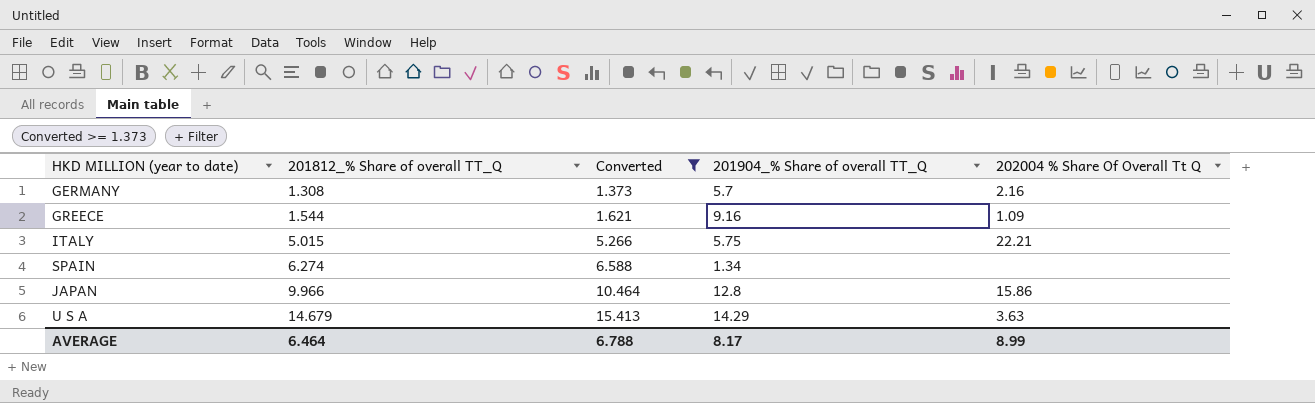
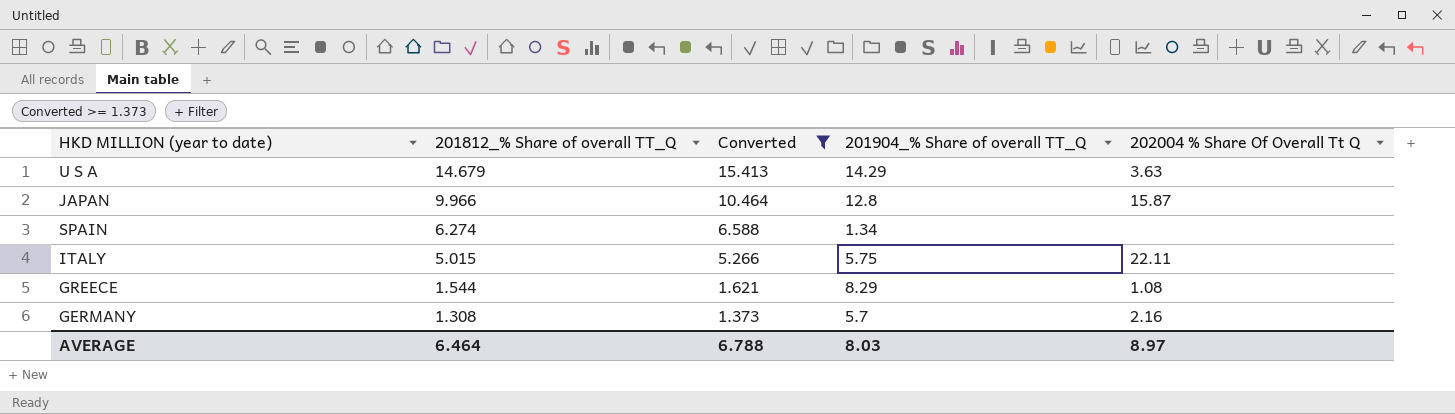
row order: 201812_% Share of overall TT_Q ascending -> 201812_% Share of overall TT_Q descending
JAPAN | 202004 % Share Of Overall Tt Q: 15.86 -> 15.87
ITALY | 202004 % Share Of Overall Tt Q: 22.21 -> 22.11
GREECE | 201904_% Share of overall TT_Q: 9.16 -> 8.29
GREECE | 202004 % Share Of Overall Tt Q: 1.09 -> 1.08
AVERAGE | 201904_% Share of overall TT_Q: 8.17 -> 8.03
AVERAGE | 202004 % Share Of Overall Tt Q: 8.99 -> 8.97

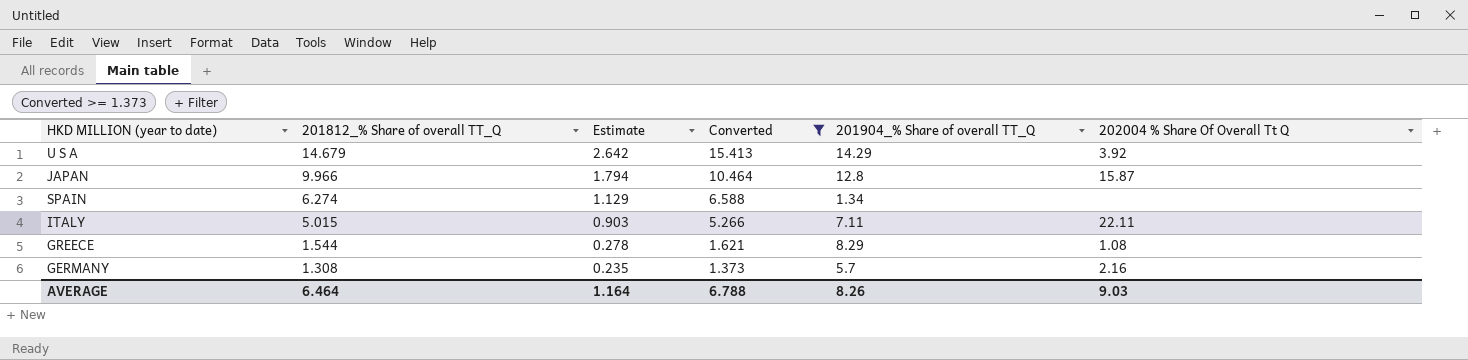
column Estimate | formula: none -> [201812_% Share of overall TT_Q] * 0.18
U S A | 202004 % Share Of Overall Tt Q: 3.63 -> 3.92
ITALY | 201904_% Share of overall TT_Q: 5.75 -> 7.11
AVERAGE | 201904_% Share of overall TT_Q: 8.03 -> 8.26
AVERAGE | 202004 % Share Of Overall Tt Q: 8.97 -> 9.03

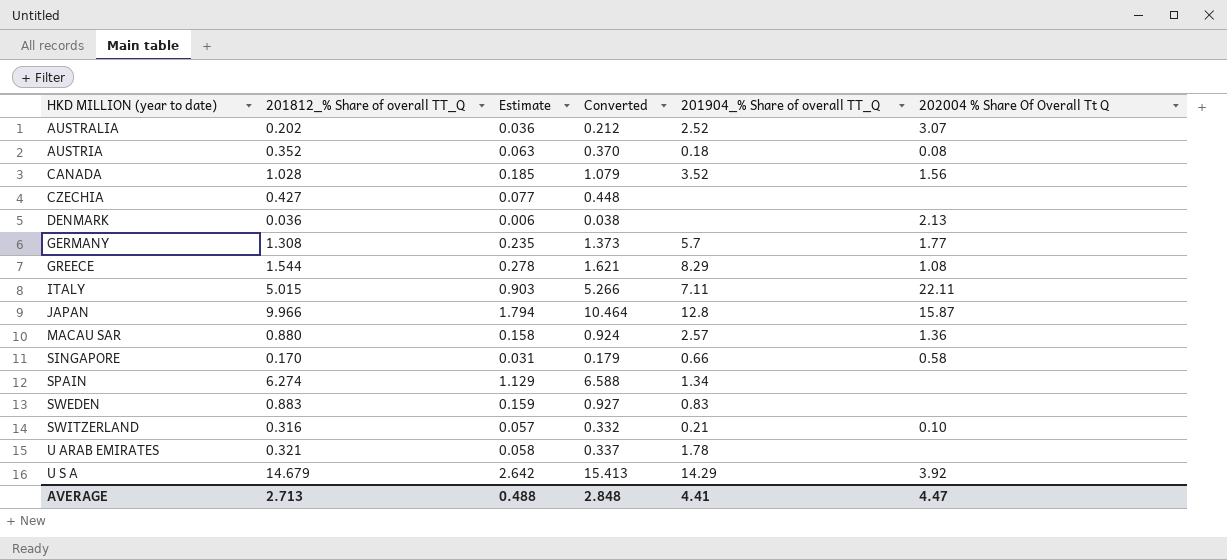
filter: Converted >= 1.373 -> none
row order: 201812_% Share of overall TT_Q descending -> HKD MILLION (year to date) ascending
GERMANY | 202004 % Share Of Overall Tt Q: 2.16 -> 1.77
AVERAGE | 201812_% Share of overall TT_Q: 6.464 -> 2.713
AVERAGE | Estimate: 1.164 -> 0.488
AVERAGE | Converted: 6.788 -> 2.848
AVERAGE | 201904_% Share of overall TT_Q: 8.26 -> 4.41
AVERAGE | 202004 % Share Of Overall Tt Q: 9.03 -> 4.47

